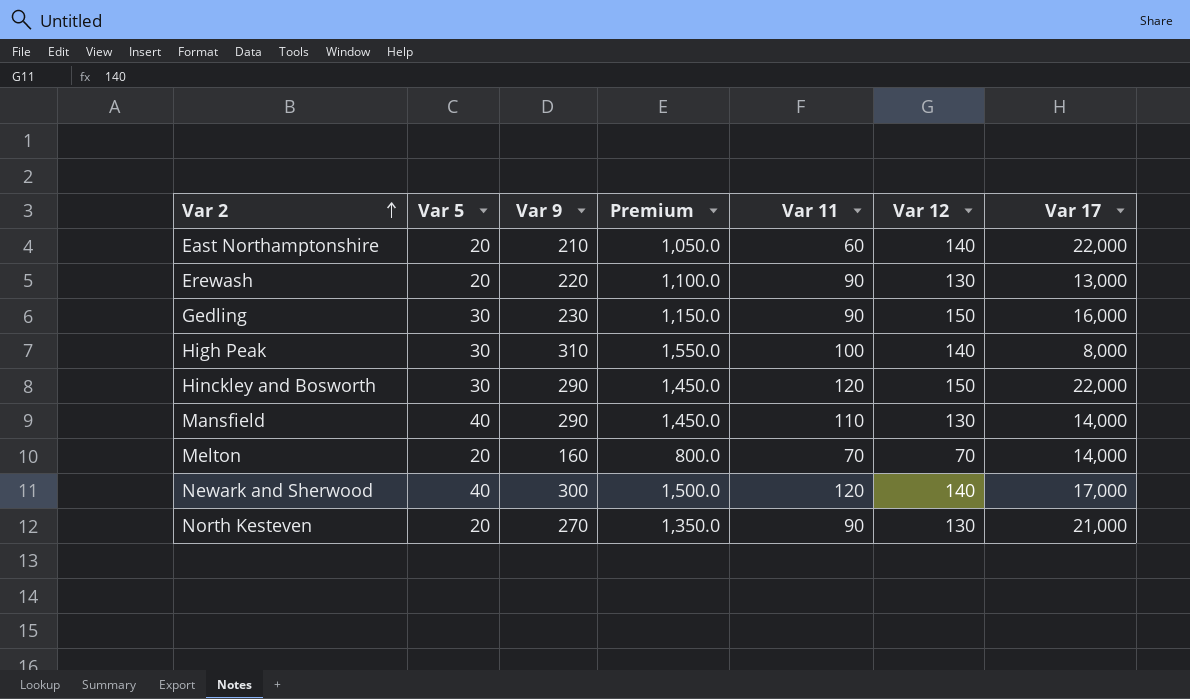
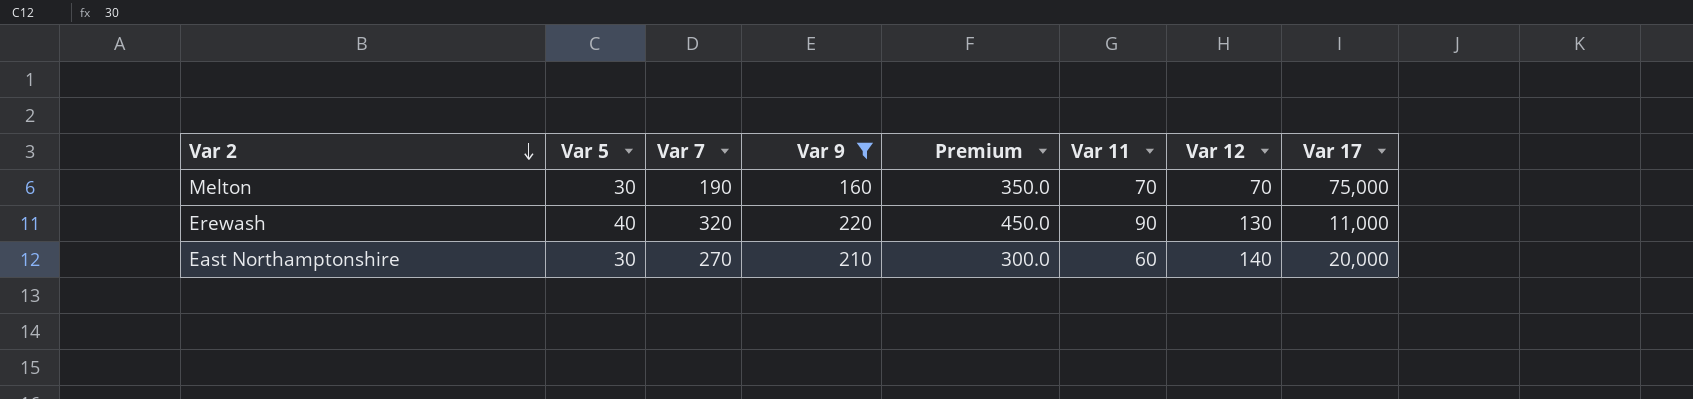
filter: none -> Var 9 <= 220
row order: Var 2 ascending -> Var 2 descending
column Var 7 | position: none -> 3
column Premium | formula: [Var 9] * 5 -> [Var 11] * 5
Melton | Var 5: 20 -> 30
Melton | Var 17: 14,000 -> 75,000
Erewash | Var 5: 20 -> 40
Erewash | Var 17: 13,000 -> 11,000
East Northamptonshire | Var 5: 20 -> 30
East Northamptonshire | Var 17: 22,000 -> 20,000

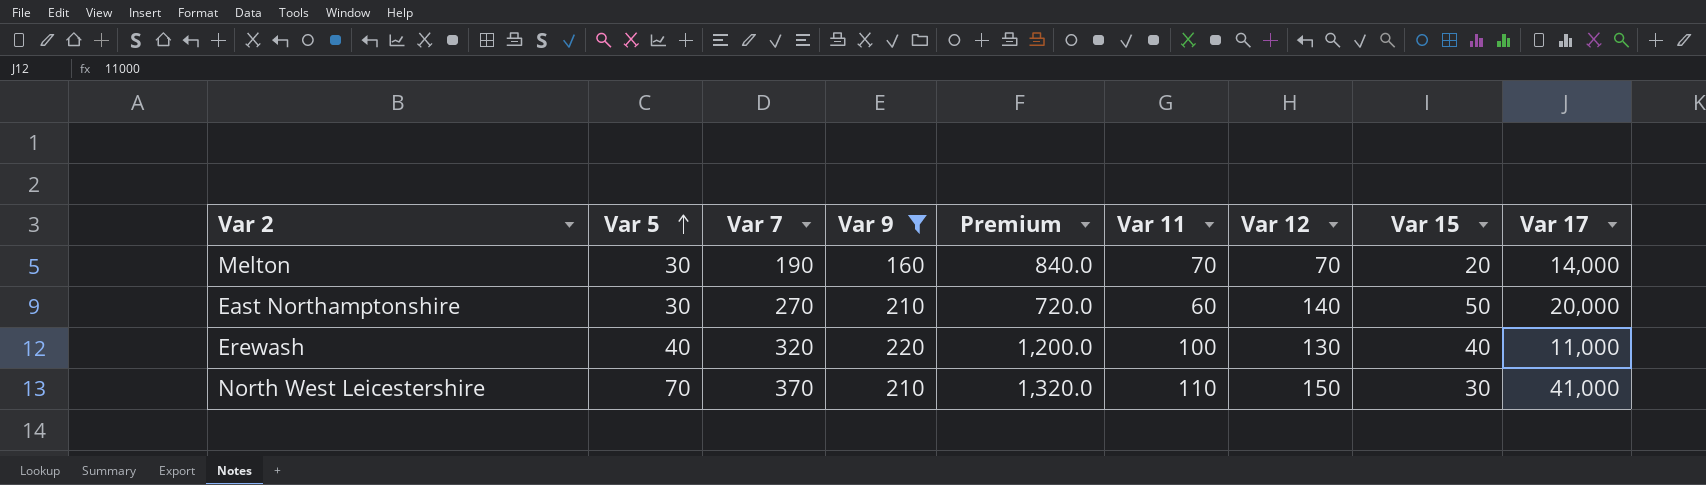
row order: Var 2 descending -> Var 5 ascending
column Premium | formula: [Var 11] * 5 -> [Var 11] * 12
column Var 15 | position: none -> 8
Melton | Var 17: 75,000 -> 14,000
Erewash | Var 11: 90 -> 100
row North West Leicestershire: none -> 70 | 370 | 210 | 1,320.0 | 110 | 150 | 30 | 41,000

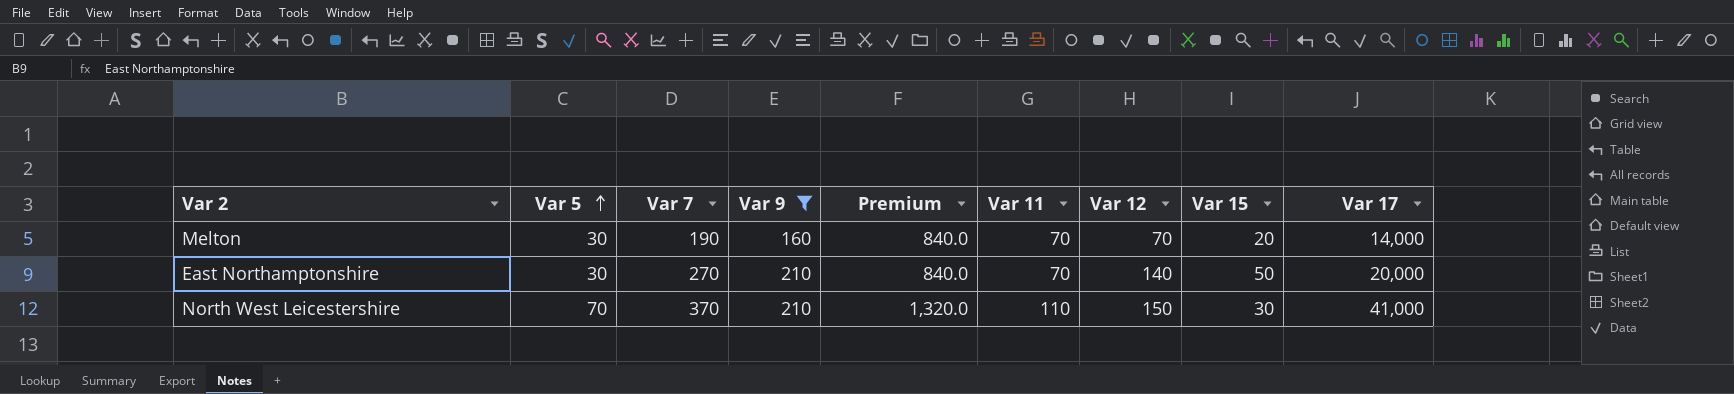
row Erewash: 40 | 320 | 220 | 1,200.0 | 100 | 130 | 40 | 11,000 -> none
East Northamptonshire | Premium: 720.0 -> 840.0
East Northamptonshire | Var 11: 60 -> 70

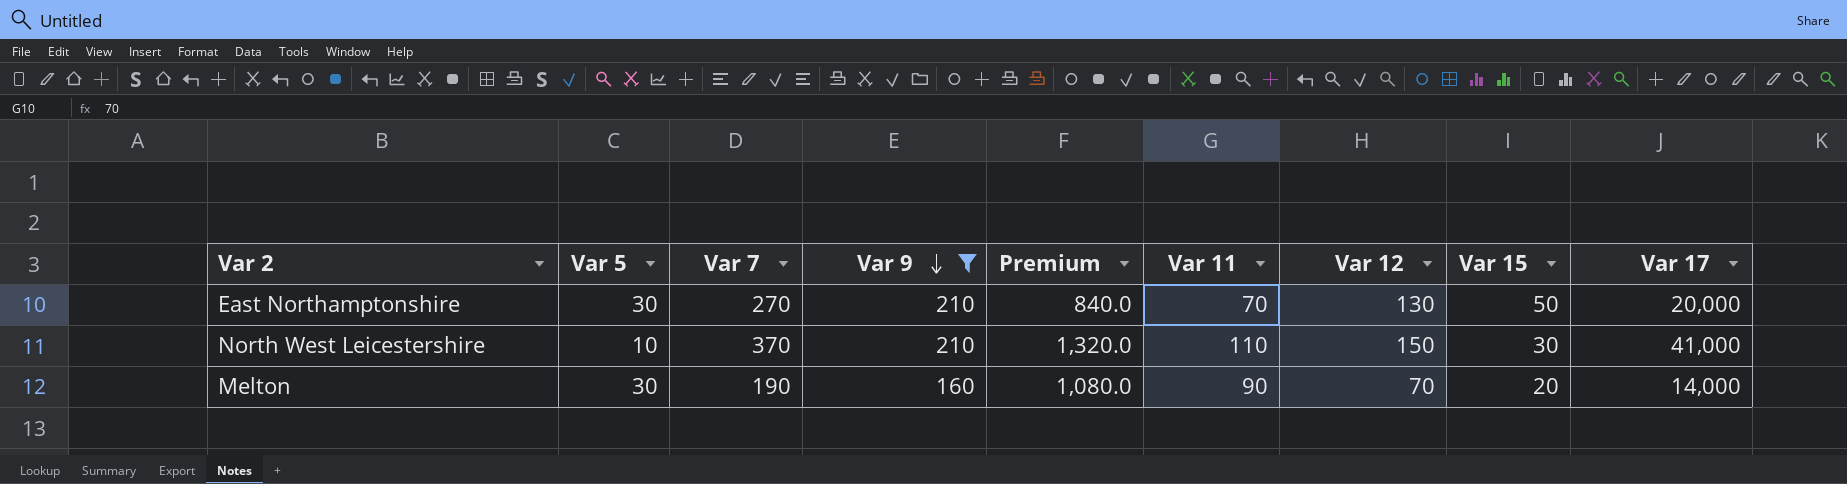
row order: Var 5 ascending -> Var 9 descending
East Northamptonshire | Var 12: 140 -> 130
North West Leicestershire | Var 5: 70 -> 10
Melton | Premium: 840.0 -> 1,080.0
Melton | Var 11: 70 -> 90

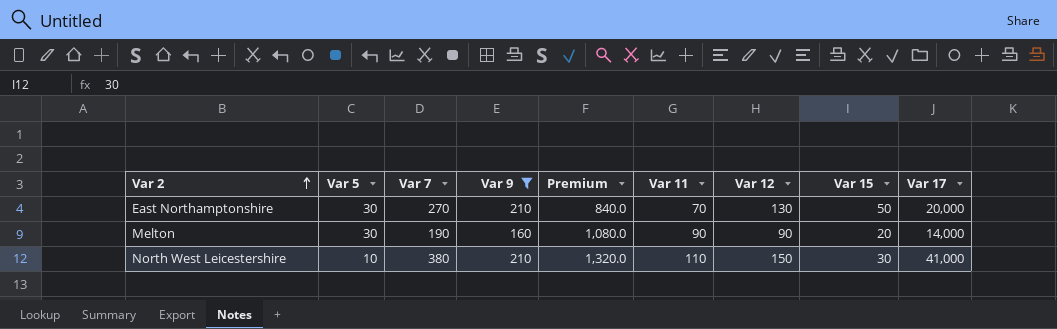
row order: Var 9 descending -> Var 2 ascending
Melton | Var 12: 70 -> 90
North West Leicestershire | Var 7: 370 -> 380

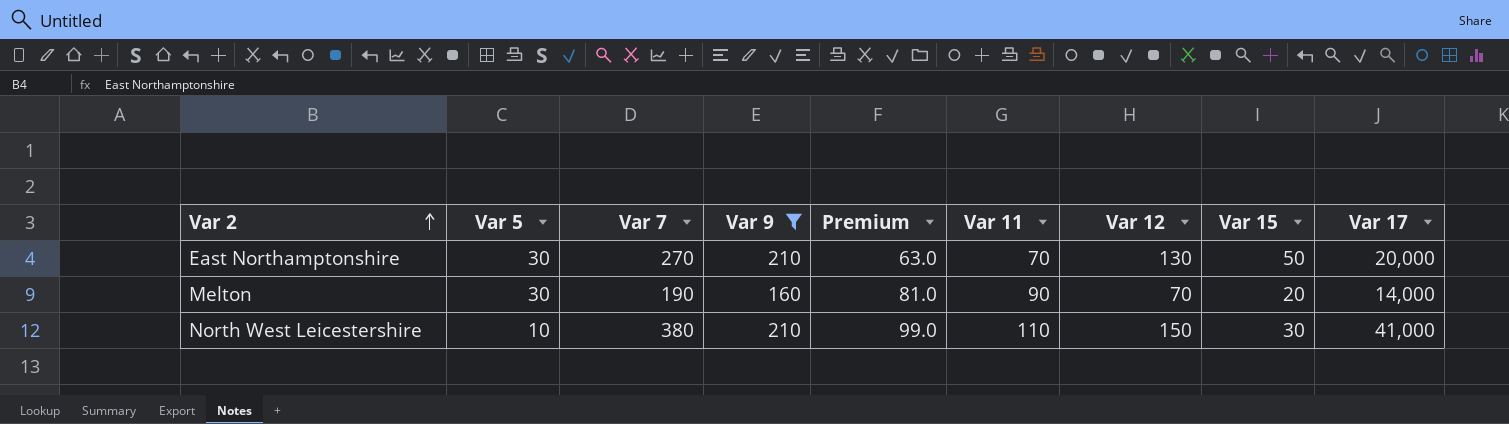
column Premium | formula: [Var 11] * 12 -> [Var 11] * 0.9
Melton | Var 12: 90 -> 70

